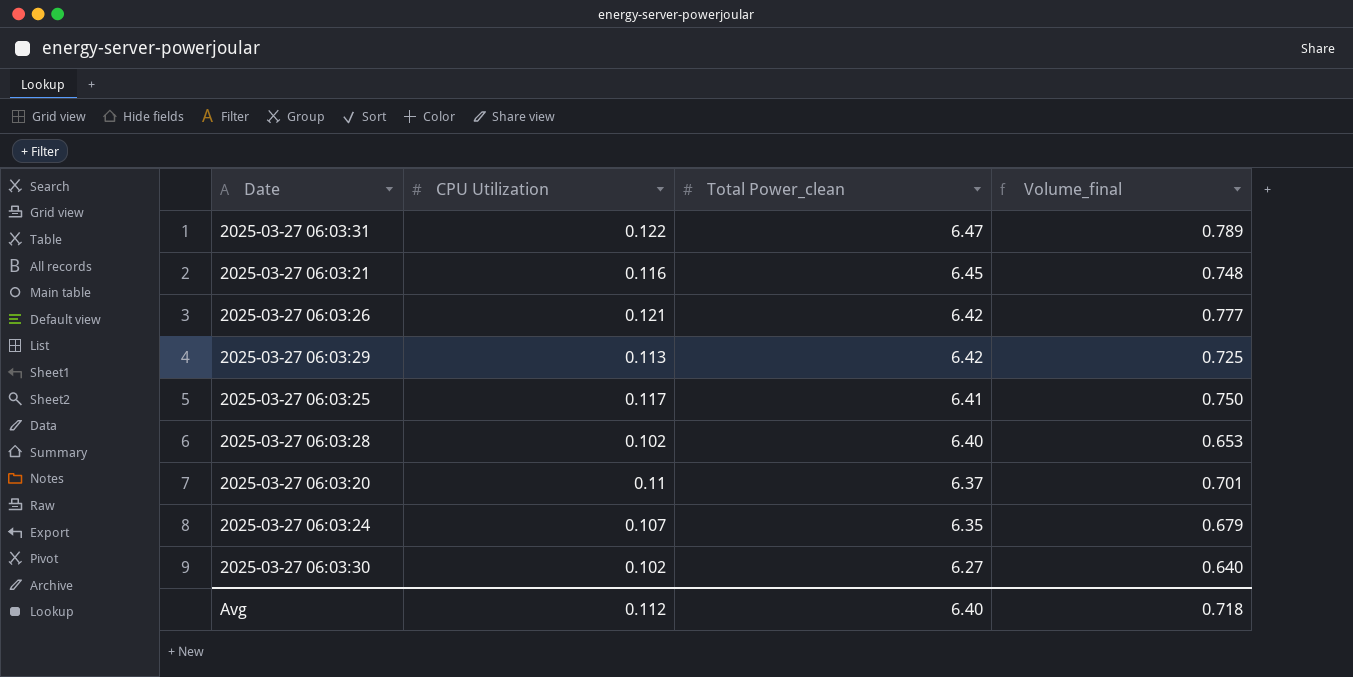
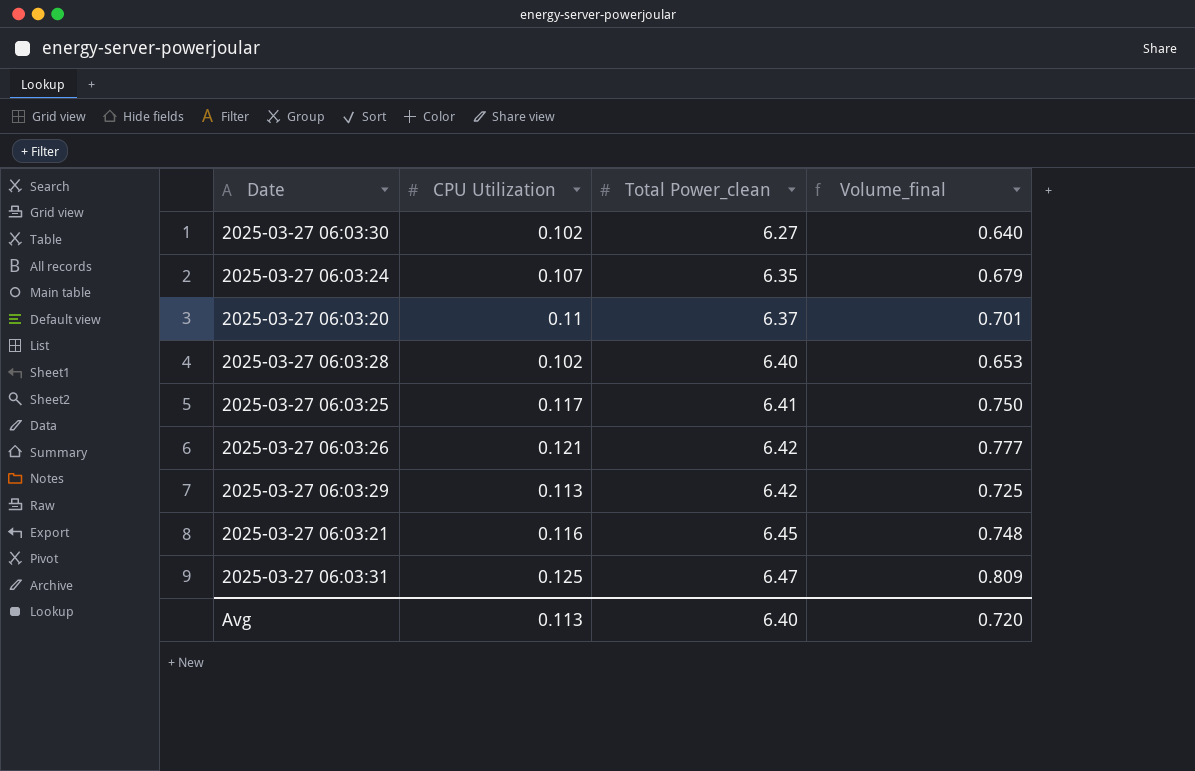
row order: Total Power_clean descending -> Total Power_clean ascending
2025-03-27 06:03:31 | CPU Utilization: 0.122 -> 0.125
2025-03-27 06:03:31 | Volume_final: 0.789 -> 0.809
Avg | CPU Utilization: 0.112 -> 0.113
Avg | Volume_final: 0.718 -> 0.720

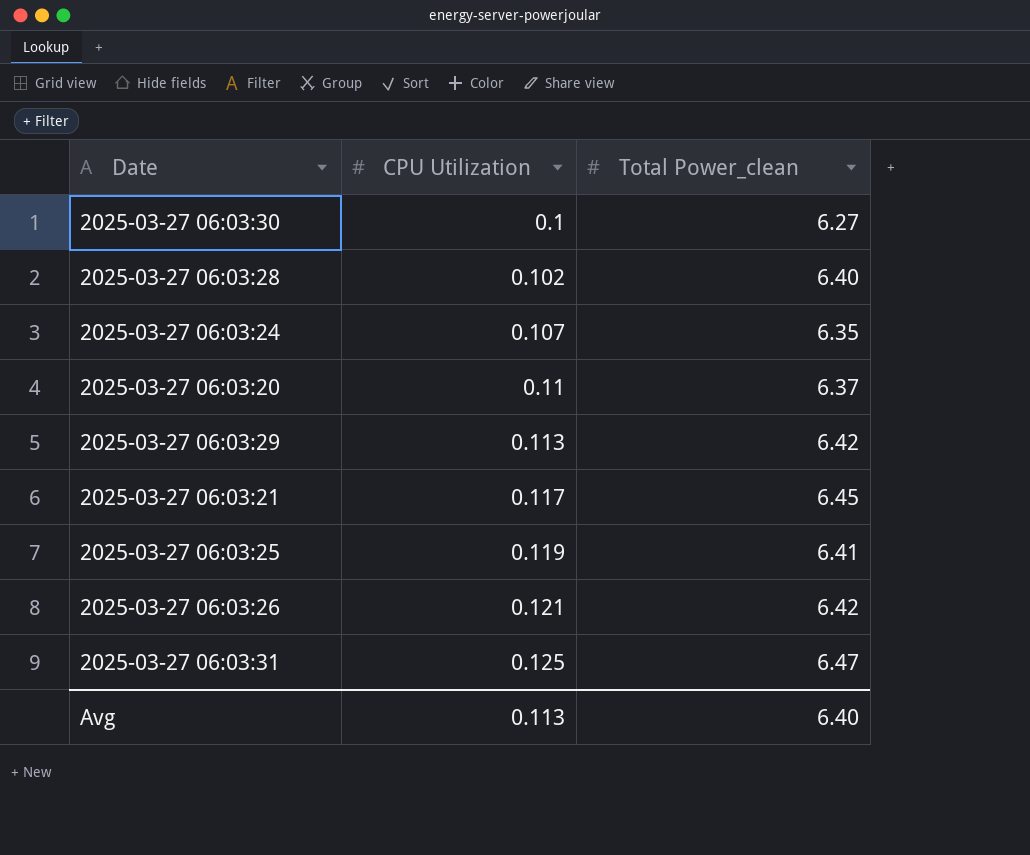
row order: Total Power_clean ascending -> CPU Utilization ascending
column Volume_final | formula: [CPU Utilization] * [Total Power_clean] -> none
2025-03-27 06:03:30 | CPU Utilization: 0.102 -> 0.1
2025-03-27 06:03:21 | CPU Utilization: 0.116 -> 0.117
2025-03-27 06:03:25 | CPU Utilization: 0.117 -> 0.119

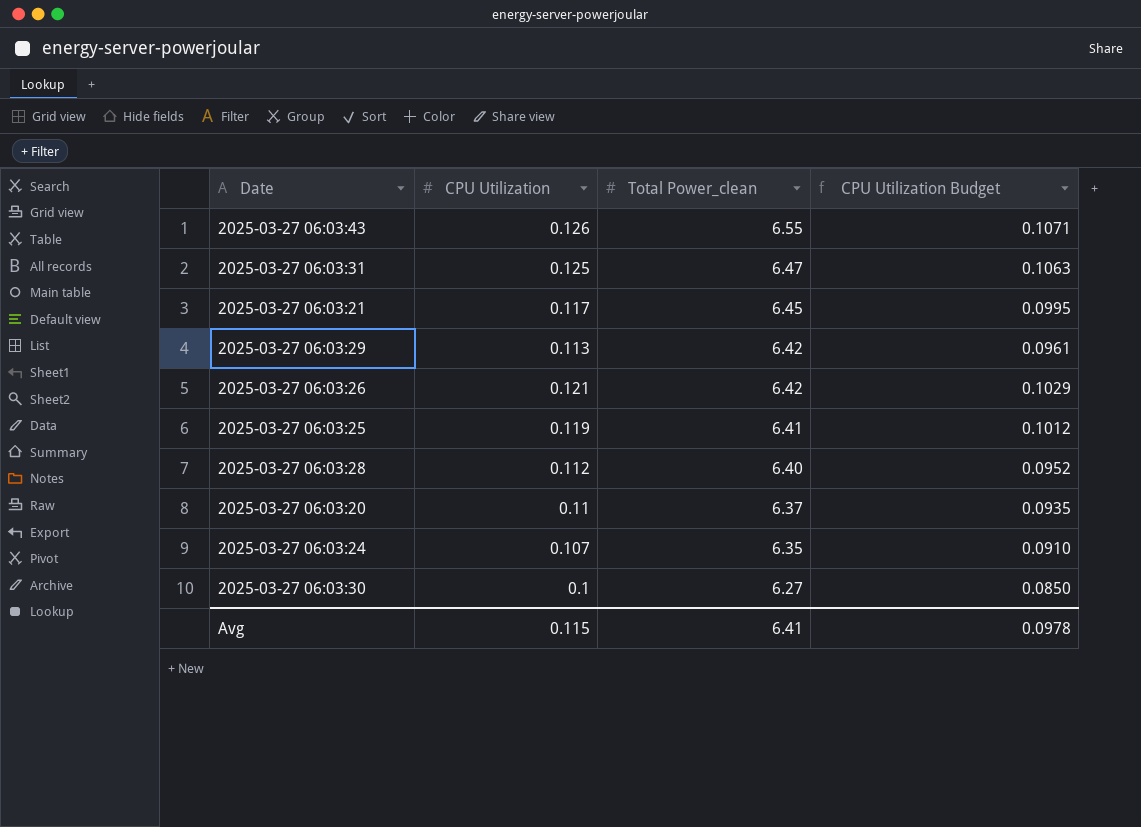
row order: CPU Utilization ascending -> Total Power_clean descending
column CPU Utilization Budget | formula: none -> [CPU Utilization] * 0.85
row 2025-03-27 06:03:43: none -> 0.126 | 6.55 | 0.1071
2025-03-27 06:03:28 | CPU Utilization: 0.102 -> 0.112
Avg | CPU Utilization: 0.113 -> 0.115
Avg | Total Power_clean: 6.40 -> 6.41

